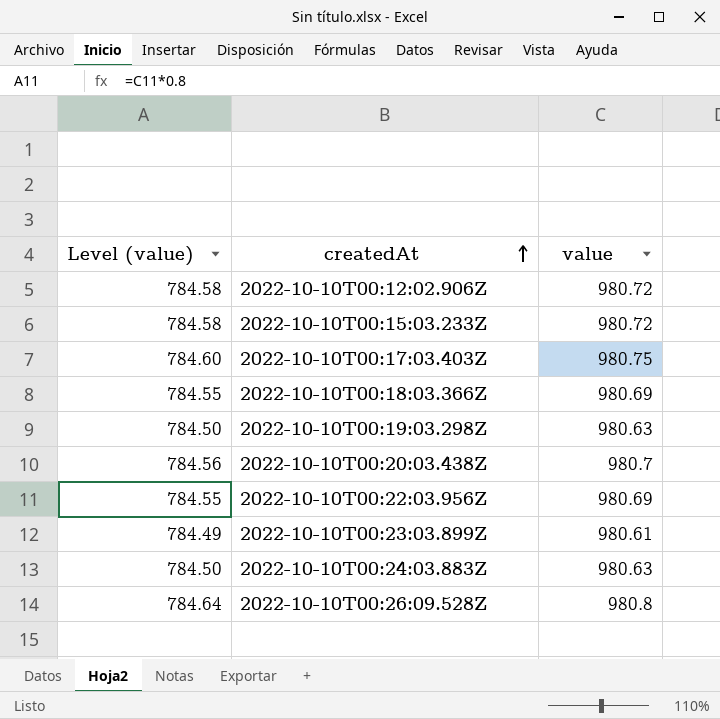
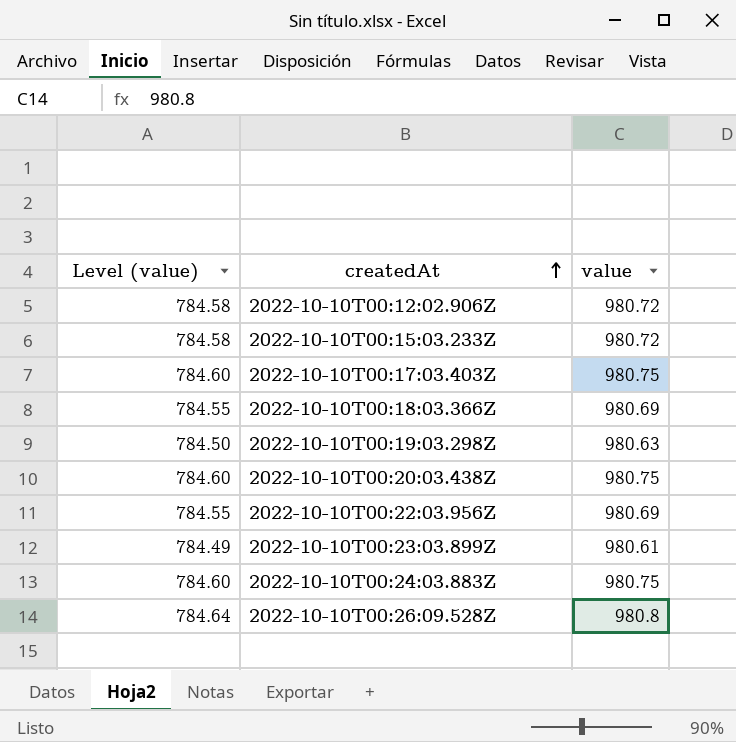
2022-10-10T00:20:03.438Z | Level (value): 784.56 -> 784.60
2022-10-10T00:20:03.438Z | value: 980.7 -> 980.75
2022-10-10T00:24:03.883Z | Level (value): 784.50 -> 784.60
2022-10-10T00:24:03.883Z | value: 980.63 -> 980.75

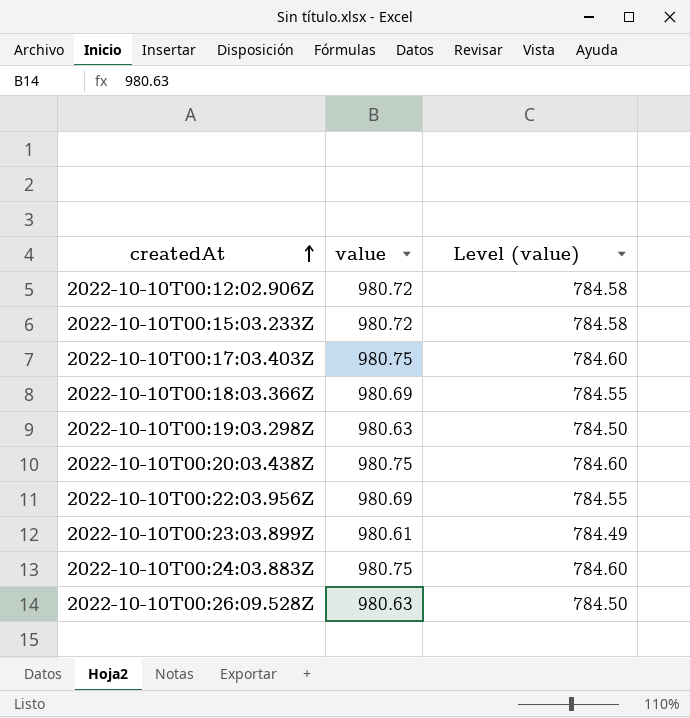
column Level (value) | position: 1 -> 3
2022-10-10T00:26:09.528Z | value: 980.8 -> 980.63
2022-10-10T00:26:09.528Z | Level (value): 784.64 -> 784.50

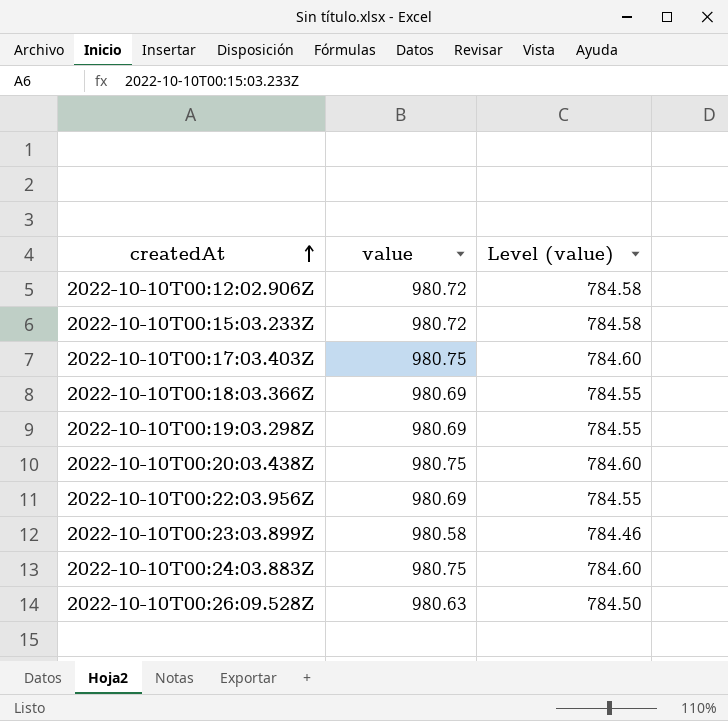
2022-10-10T00:19:03.298Z | value: 980.63 -> 980.69
2022-10-10T00:19:03.298Z | Level (value): 784.50 -> 784.55
2022-10-10T00:23:03.899Z | value: 980.61 -> 980.58
2022-10-10T00:23:03.899Z | Level (value): 784.49 -> 784.46

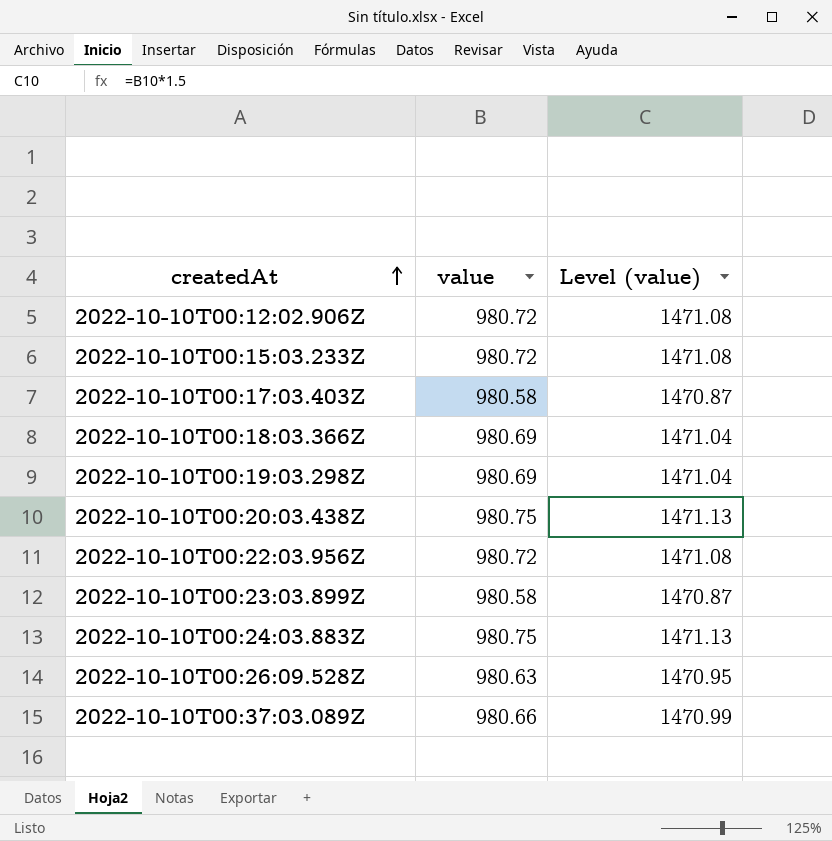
column Level (value) | formula: [value] * 0.8 -> [value] * 1.5
2022-10-10T00:17:03.403Z | value: 980.75 -> 980.58
2022-10-10T00:22:03.956Z | value: 980.69 -> 980.72
row 2022-10-10T00:37:03.089Z: none -> 980.66 | 1470.99

